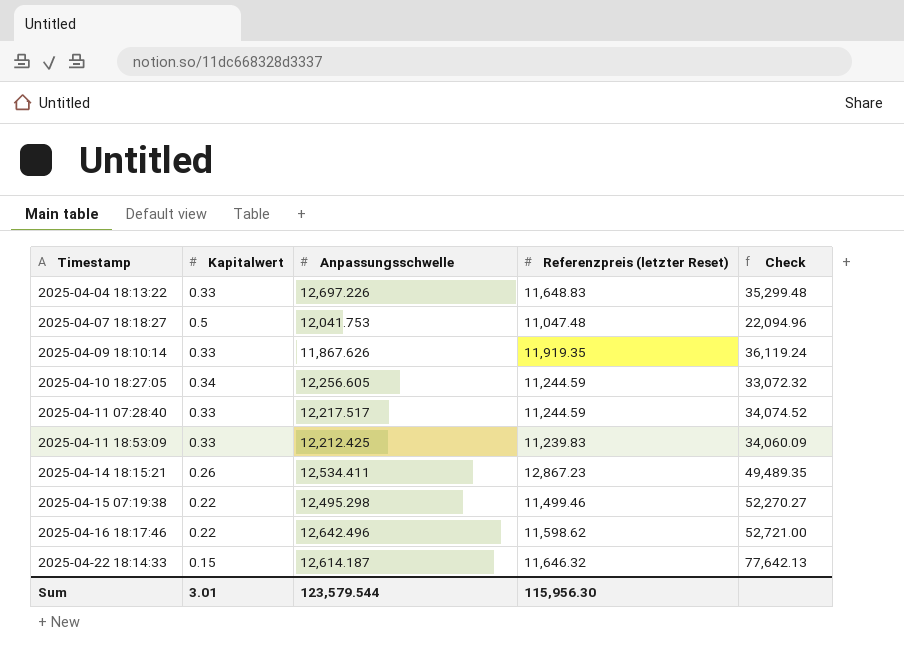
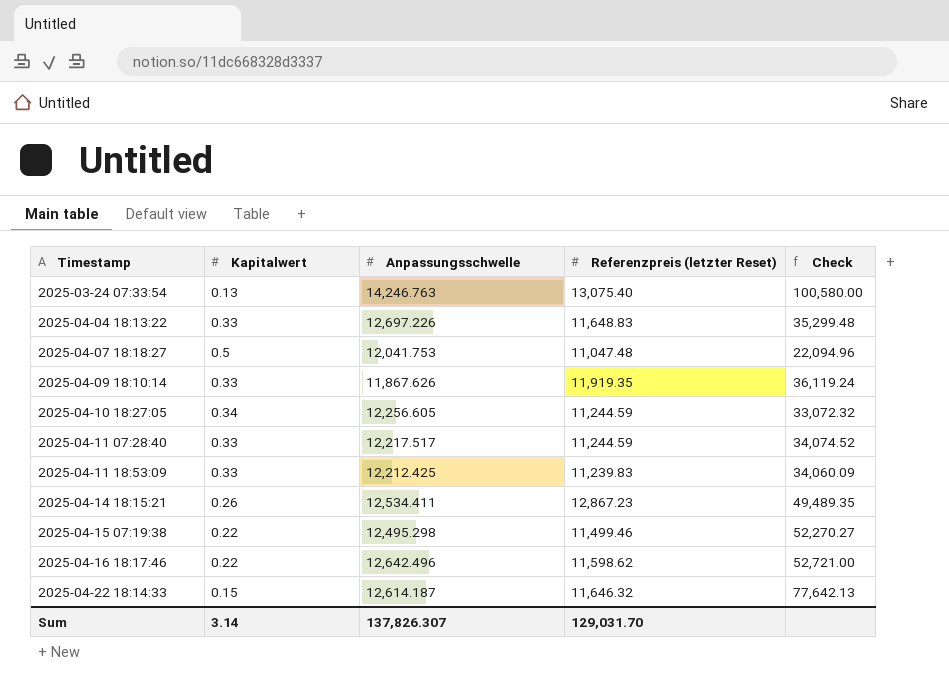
row 2025-03-24 07:33:54: none -> 0.13 | 14,246.763 | 13,075.40 | 100,580.00
Sum | Kapitalwert: 3.01 -> 3.14
Sum | Anpassungsschwelle: 123,579.544 -> 137,826.307
Sum | Referenzpreis (letzter Reset): 115,956.30 -> 129,031.70

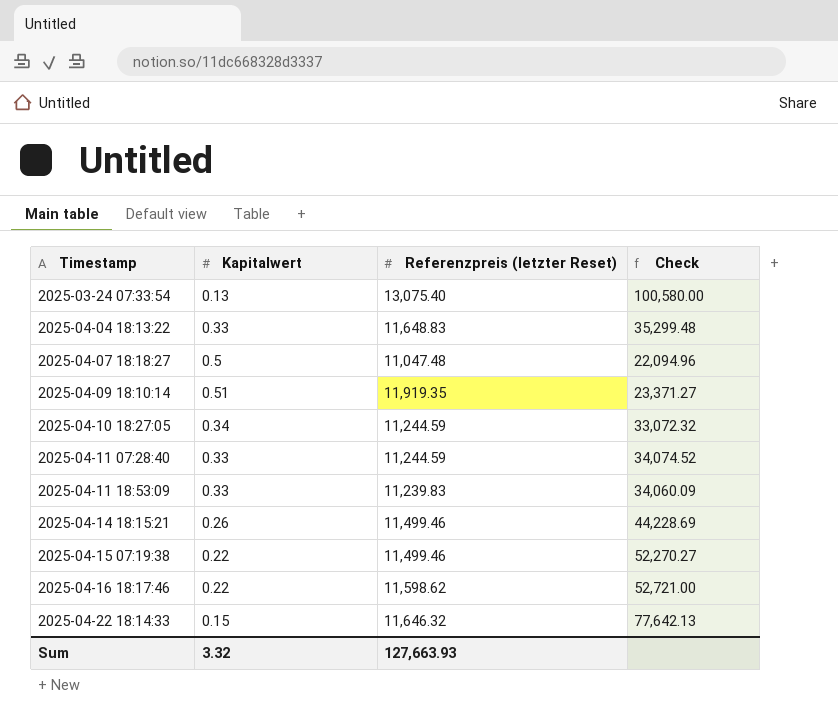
column Anpassungsschwelle | position: 3 -> none
2025-04-09 18:10:14 | Kapitalwert: 0.33 -> 0.51
2025-04-09 18:10:14 | Check: 36,119.24 -> 23,371.27
2025-04-14 18:15:21 | Referenzpreis (letzter Reset): 12,867.23 -> 11,499.46
2025-04-14 18:15:21 | Check: 49,489.35 -> 44,228.69
Sum | Kapitalwert: 3.14 -> 3.32
Sum | Referenzpreis (letzter Reset): 129,031.70 -> 127,663.93

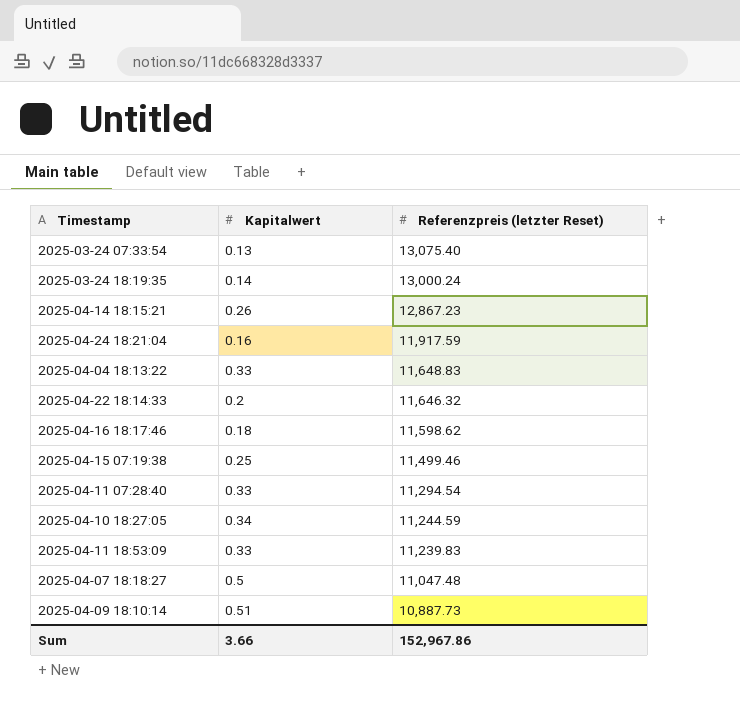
row order: Timestamp ascending -> Referenzpreis (letzter Reset) descending
column Check | formula: [Referenzpreis (letzter Reset)] / [Kapitalwert] -> none
row 2025-03-24 18:19:35: none -> 0.14 | 13,000.24
2025-04-14 18:15:21 | Referenzpreis (letzter Reset): 11,499.46 -> 12,867.23
row 2025-04-24 18:21:04: none -> 0.16 | 11,917.59
2025-04-22 18:14:33 | Kapitalwert: 0.15 -> 0.2
2025-04-16 18:17:46 | Kapitalwert: 0.22 -> 0.18
2025-04-15 07:19:38 | Kapitalwert: 0.22 -> 0.25
2025-04-11 07:28:40 | Referenzpreis (letzter Reset): 11,244.59 -> 11,294.54
2025-04-09 18:10:14 | Referenzpreis (letzter Reset): 11,919.35 -> 10,887.73
Sum | Kapitalwert: 3.32 -> 3.66
Sum | Referenzpreis (letzter Reset): 127,663.93 -> 152,967.86

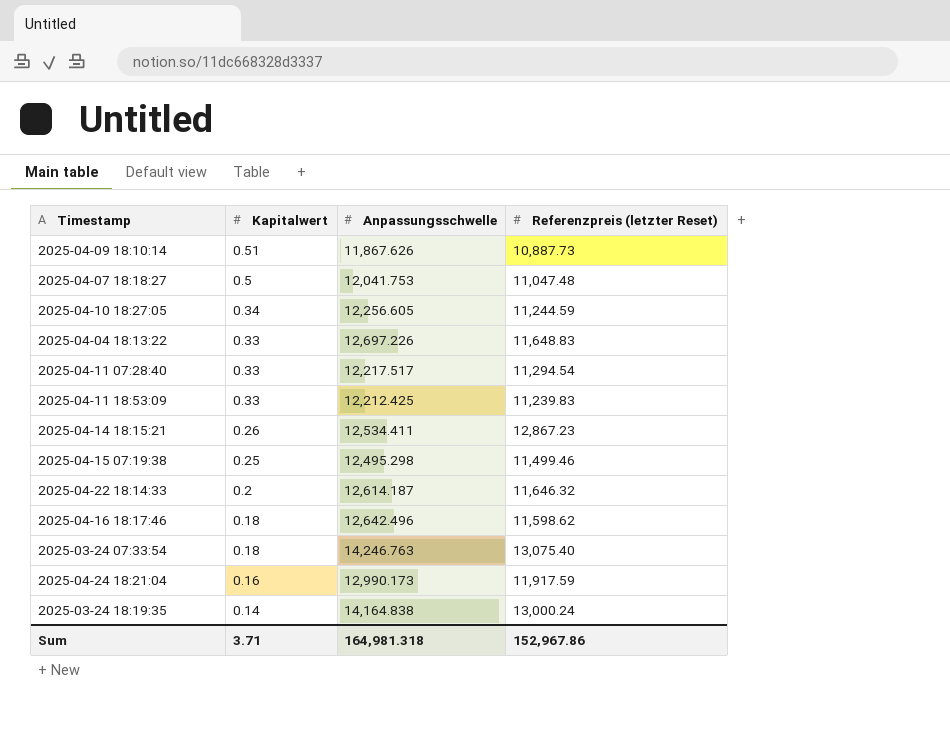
row order: Referenzpreis (letzter Reset) descending -> Kapitalwert descending
column Anpassungsschwelle | position: none -> 3
2025-03-24 07:33:54 | Kapitalwert: 0.13 -> 0.18
Sum | Kapitalwert: 3.66 -> 3.71

